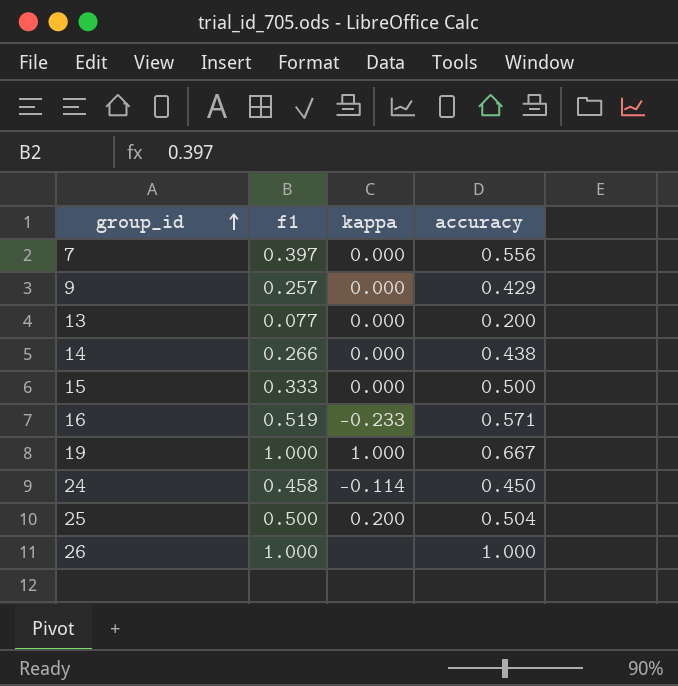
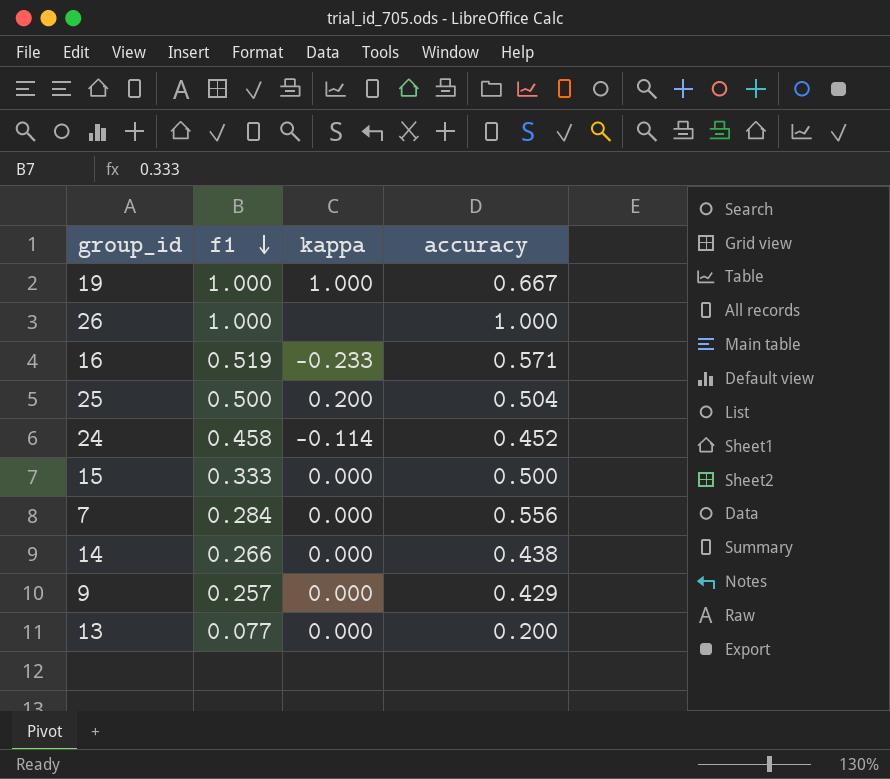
row order: group_id ascending -> f1 descending
24 | accuracy: 0.450 -> 0.452
7 | f1: 0.397 -> 0.284

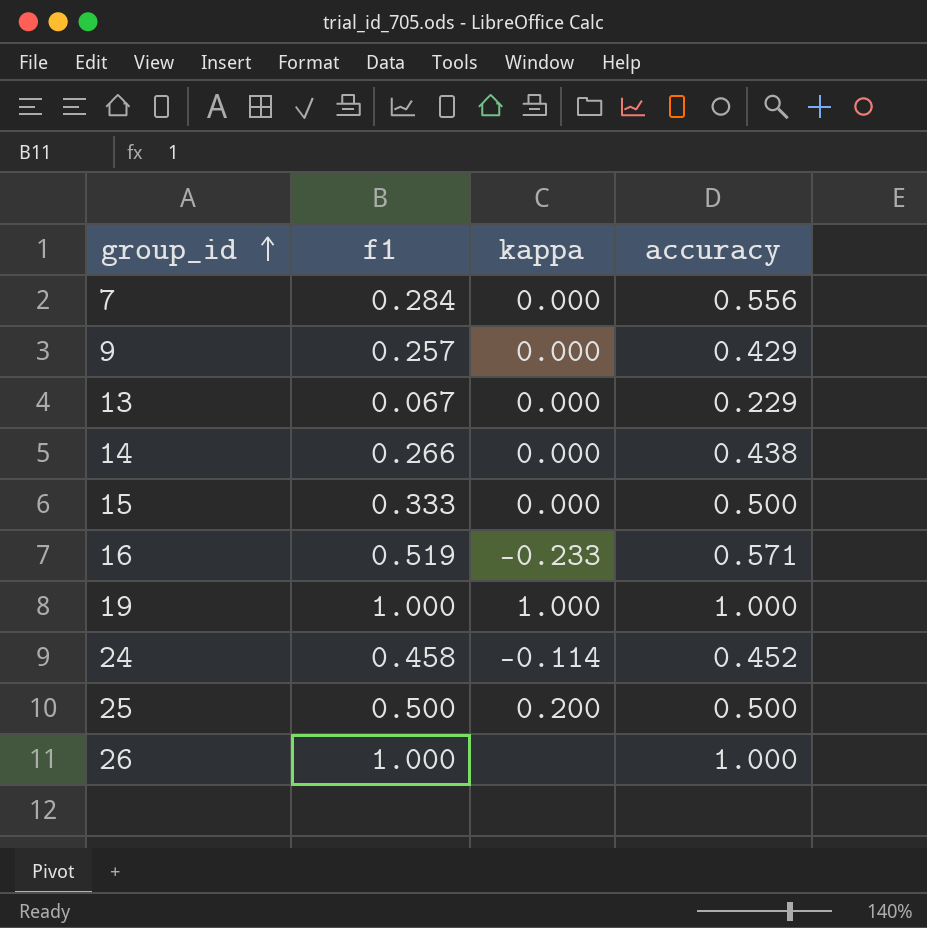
row order: f1 descending -> group_id ascending
13 | f1: 0.077 -> 0.067
13 | accuracy: 0.200 -> 0.229
19 | accuracy: 0.667 -> 1.000
25 | accuracy: 0.504 -> 0.500

